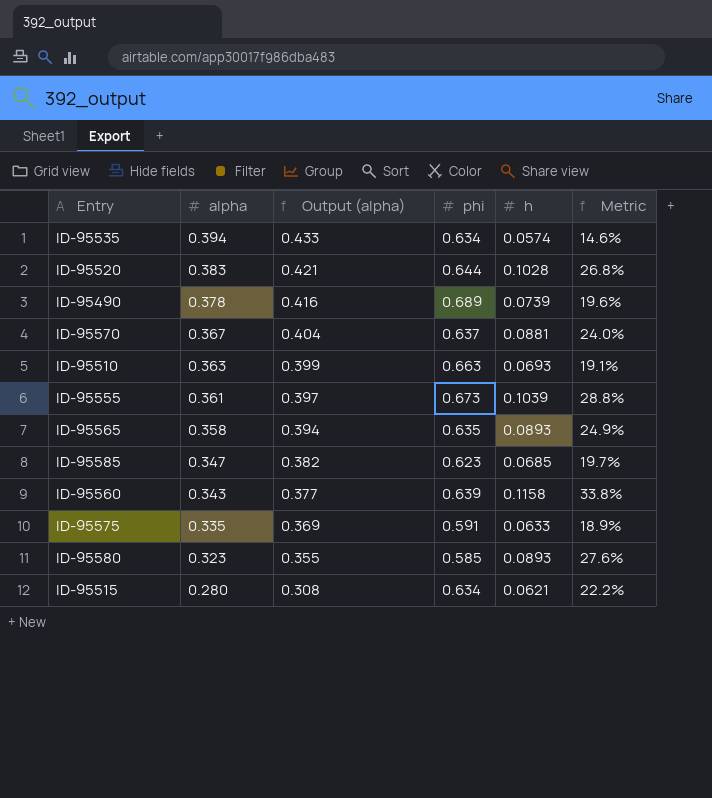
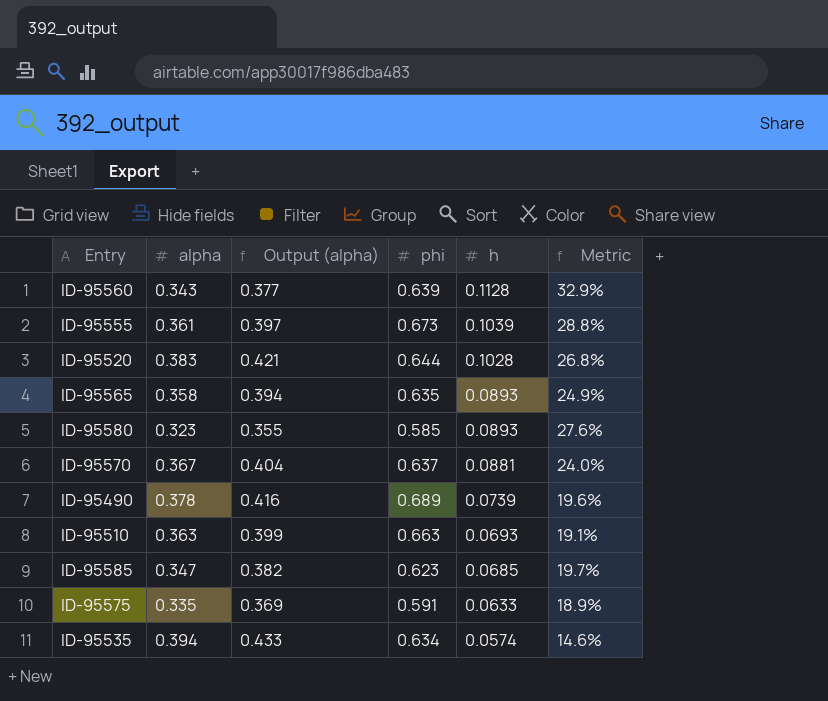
row order: alpha descending -> h descending
row ID-95515: 0.280 | 0.308 | 0.634 | 0.0621 | 22.2% -> none
ID-95560 | h: 0.1158 -> 0.1128
ID-95560 | Metric: 33.8% -> 32.9%

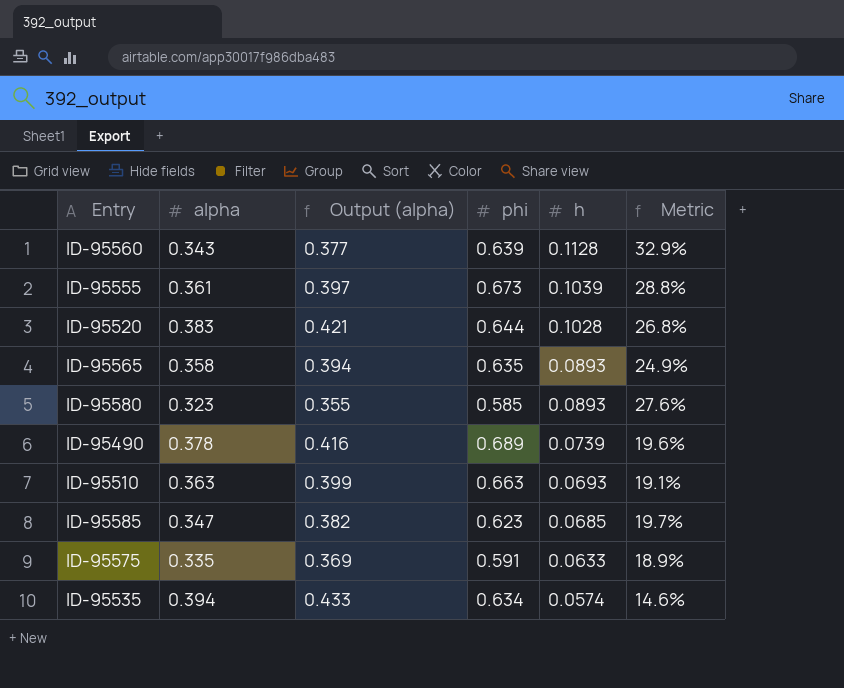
row ID-95570: 0.367 | 0.404 | 0.637 | 0.0881 | 24.0% -> none

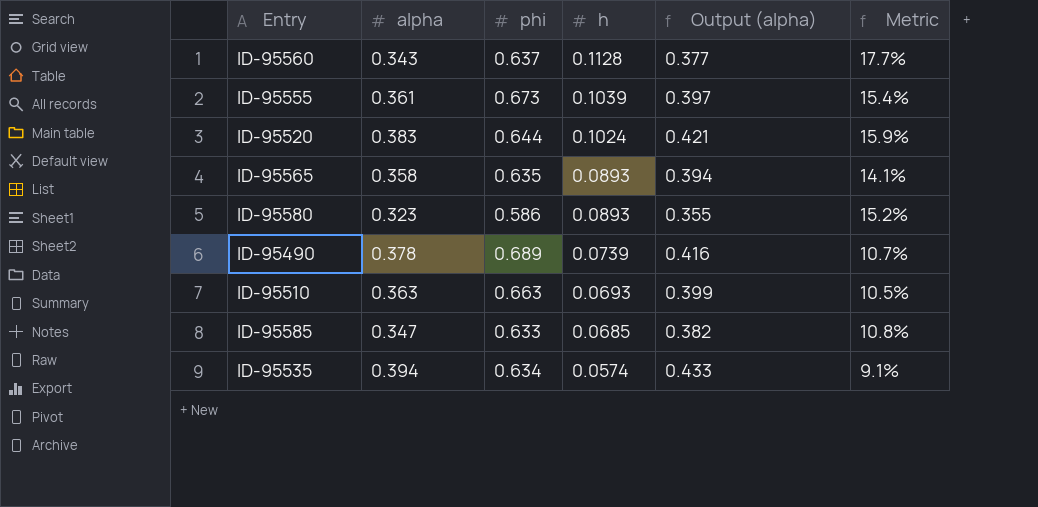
column Output (alpha) | position: 3 -> 5
column Metric | formula: [h] / [alpha] -> [h] / [phi]
row ID-95575: 0.335 | 0.369 | 0.591 | 0.0633 | 18.9% -> none
ID-95560 | phi: 0.639 -> 0.637
ID-95520 | h: 0.1028 -> 0.1024
ID-95580 | phi: 0.585 -> 0.586
ID-95585 | phi: 0.623 -> 0.633

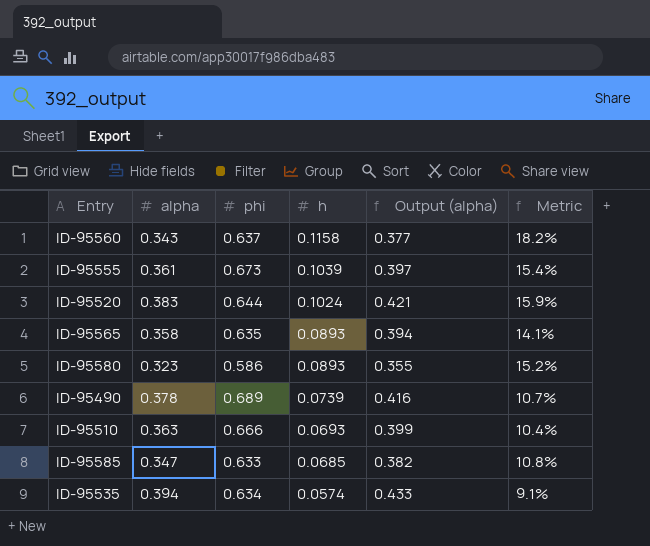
ID-95560 | h: 0.1128 -> 0.1158
ID-95560 | Metric: 17.7% -> 18.2%
ID-95510 | phi: 0.663 -> 0.666
ID-95510 | Metric: 10.5% -> 10.4%

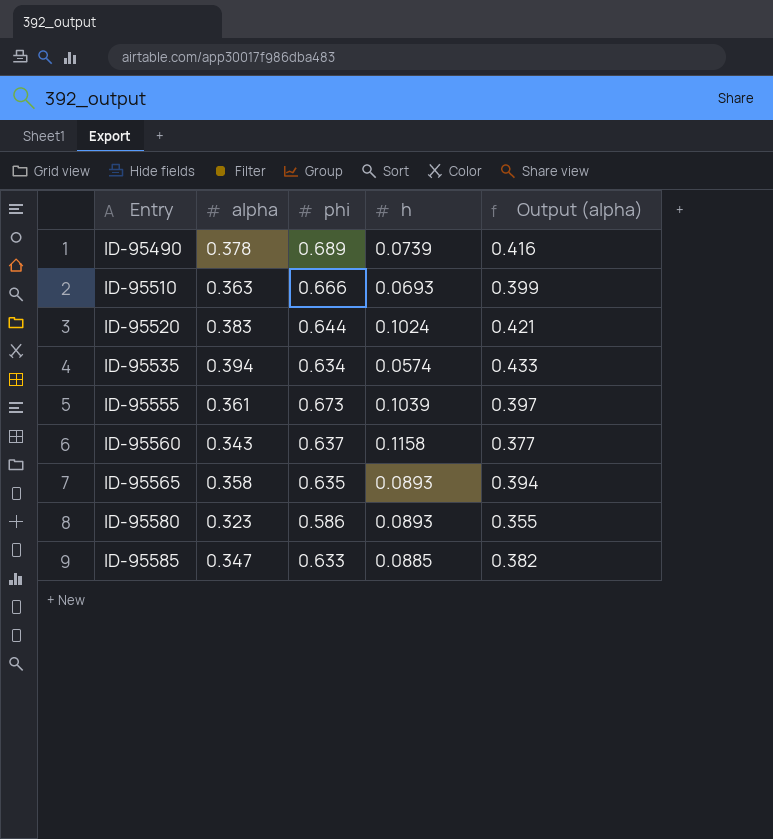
row order: h descending -> Entry ascending
column Metric | formula: [h] / [phi] -> none
ID-95585 | h: 0.0685 -> 0.0885

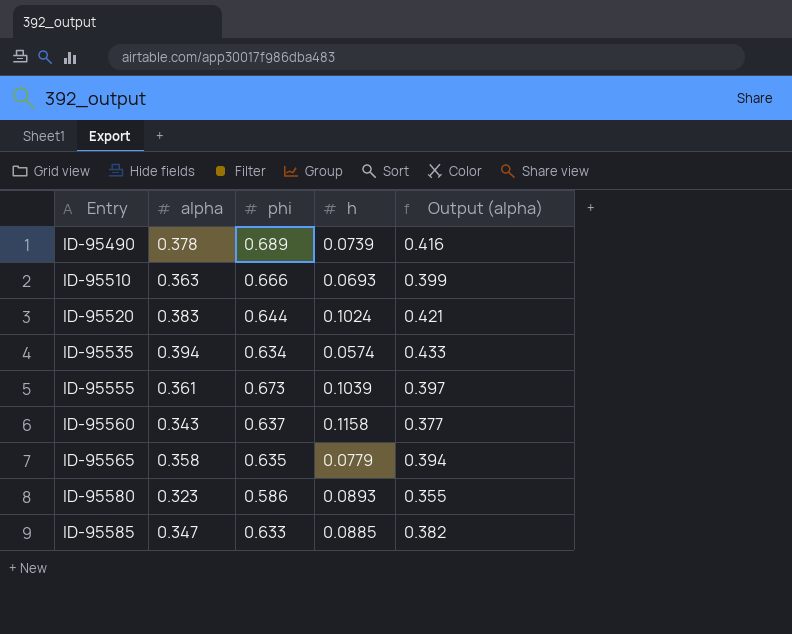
ID-95565 | h: 0.0893 -> 0.0779

